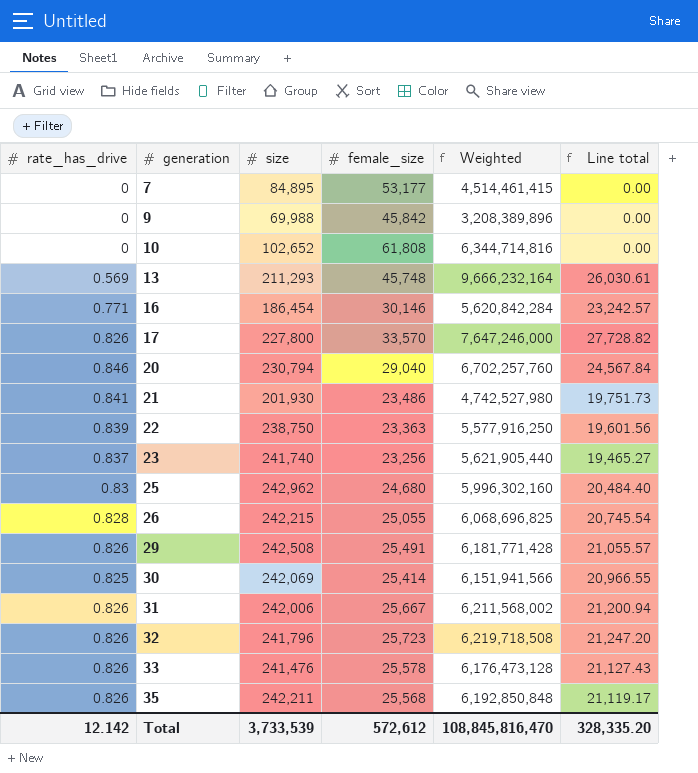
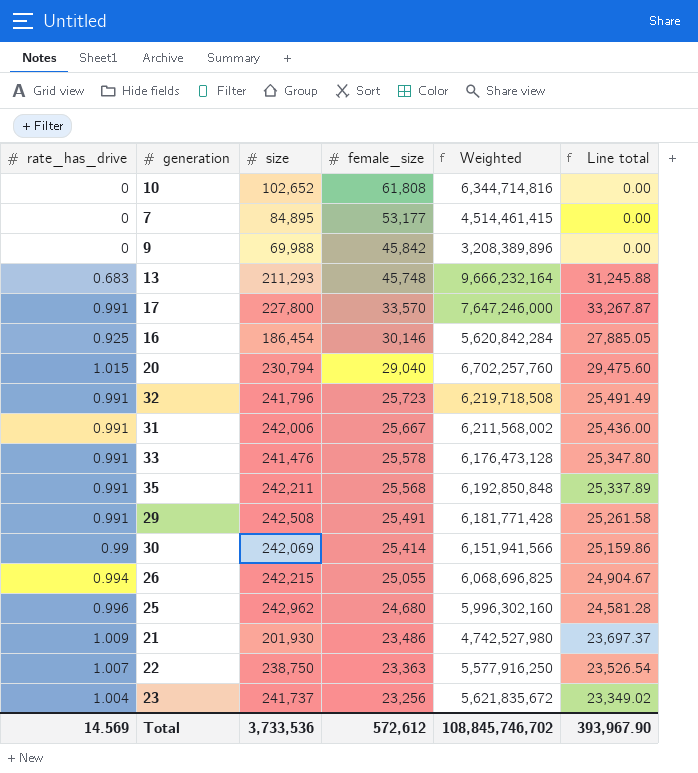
row order: generation ascending -> female_size descending
13 | rate_has_drive: 0.569 -> 0.683
13 | Line total: 26,030.61 -> 31,245.88
17 | rate_has_drive: 0.826 -> 0.991
17 | Line total: 27,728.82 -> 33,267.87
16 | rate_has_drive: 0.771 -> 0.925
16 | Line total: 23,242.57 -> 27,885.05
20 | rate_has_drive: 0.846 -> 1.015
20 | Line total: 24,567.84 -> 29,475.60
32 | rate_has_drive: 0.826 -> 0.991
32 | Line total: 21,247.20 -> 25,491.49
31 | rate_has_drive: 0.826 -> 0.991
31 | Line total: 21,200.94 -> 25,436.00
33 | rate_has_drive: 0.826 -> 0.991
33 | Line total: 21,127.43 -> 25,347.80
35 | rate_has_drive: 0.826 -> 0.991
35 | Line total: 21,119.17 -> 25,337.89
29 | rate_has_drive: 0.826 -> 0.991
29 | Line total: 21,055.57 -> 25,261.58
30 | rate_has_drive: 0.825 -> 0.99
30 | Line total: 20,966.55 -> 25,159.86
26 | rate_has_drive: 0.828 -> 0.994
26 | Line total: 20,745.54 -> 24,904.67
25 | rate_has_drive: 0.83 -> 0.996
25 | Line total: 20,484.40 -> 24,581.28
21 | rate_has_drive: 0.841 -> 1.009
21 | Line total: 19,751.73 -> 23,697.37
22 | rate_has_drive: 0.839 -> 1.007
22 | Line total: 19,601.56 -> 23,526.54
23 | rate_has_drive: 0.837 -> 1.004
23 | size: 241,740 -> 241,737
23 | Weighted: 5,621,905,440 -> 5,621,835,672
23 | Line total: 19,465.27 -> 23,349.02
Total | rate_has_drive: 12.142 -> 14.569
Total | size: 3,733,539 -> 3,733,536
Total | Weighted: 108,845,816,470 -> 108,845,746,702
Total | Line total: 328,335.20 -> 393,967.90

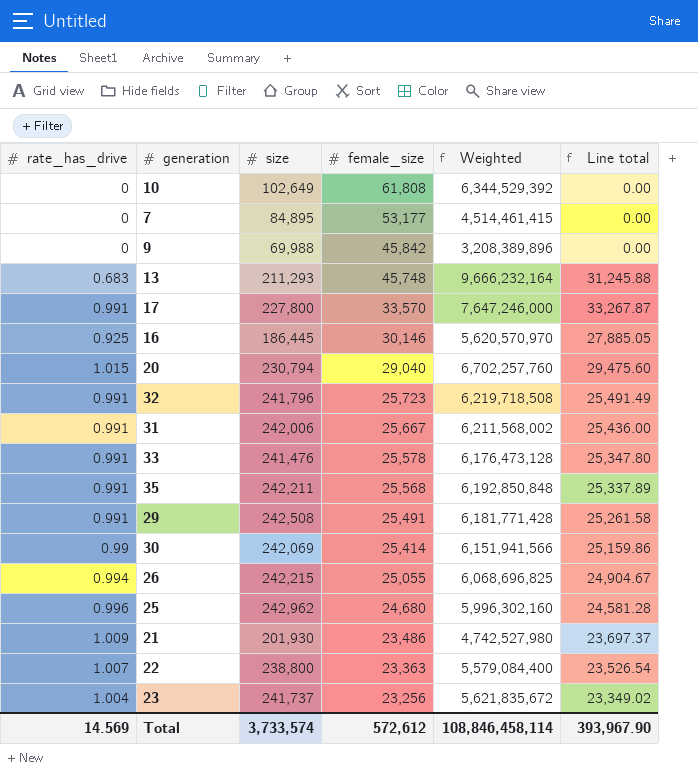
10 | size: 102,652 -> 102,649
10 | Weighted: 6,344,714,816 -> 6,344,529,392
16 | size: 186,454 -> 186,445
16 | Weighted: 5,620,842,284 -> 5,620,570,970
22 | size: 238,750 -> 238,800
22 | Weighted: 5,577,916,250 -> 5,579,084,400
Total | size: 3,733,536 -> 3,733,574
Total | Weighted: 108,845,746,702 -> 108,846,458,114

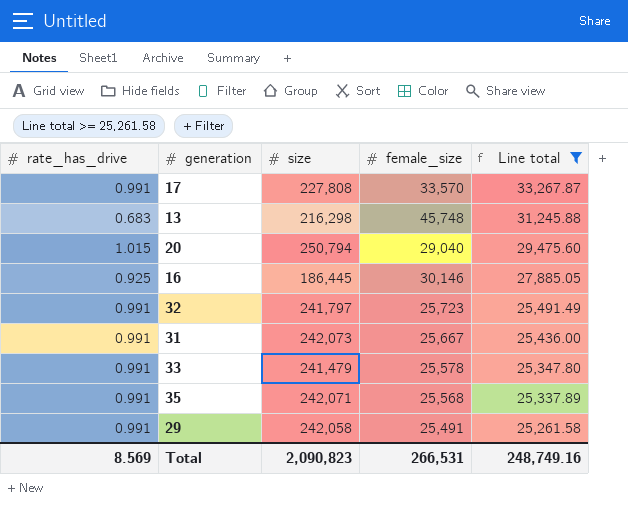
filter: none -> Line total >= 25,261.58
row order: female_size descending -> Line total descending
column Weighted | formula: [size] * [female_size] -> none
17 | size: 227,800 -> 227,808
13 | size: 211,293 -> 216,298
20 | size: 230,794 -> 250,794
32 | size: 241,796 -> 241,797
31 | size: 242,006 -> 242,073
33 | size: 241,476 -> 241,479
35 | size: 242,211 -> 242,071
29 | size: 242,508 -> 242,058
Total | rate_has_drive: 14.569 -> 8.569
Total | size: 3,733,574 -> 2,090,823
Total | female_size: 572,612 -> 266,531
Total | Line total: 393,967.90 -> 248,749.16

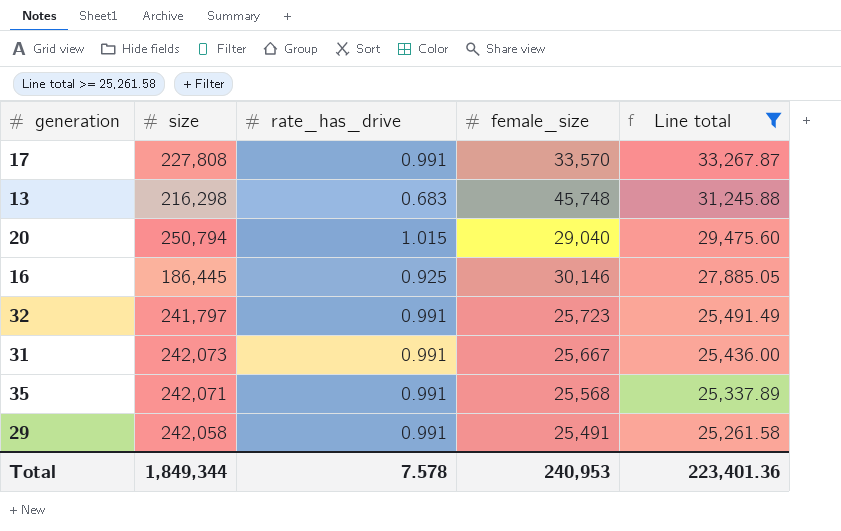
column rate_has_drive | position: 1 -> 3
row 33: 0.991 | 241,479 | 25,578 | 25,347.80 -> none
Total | size: 2,090,823 -> 1,849,344
Total | rate_has_drive: 8.569 -> 7.578
Total | female_size: 266,531 -> 240,953
Total | Line total: 248,749.16 -> 223,401.36

